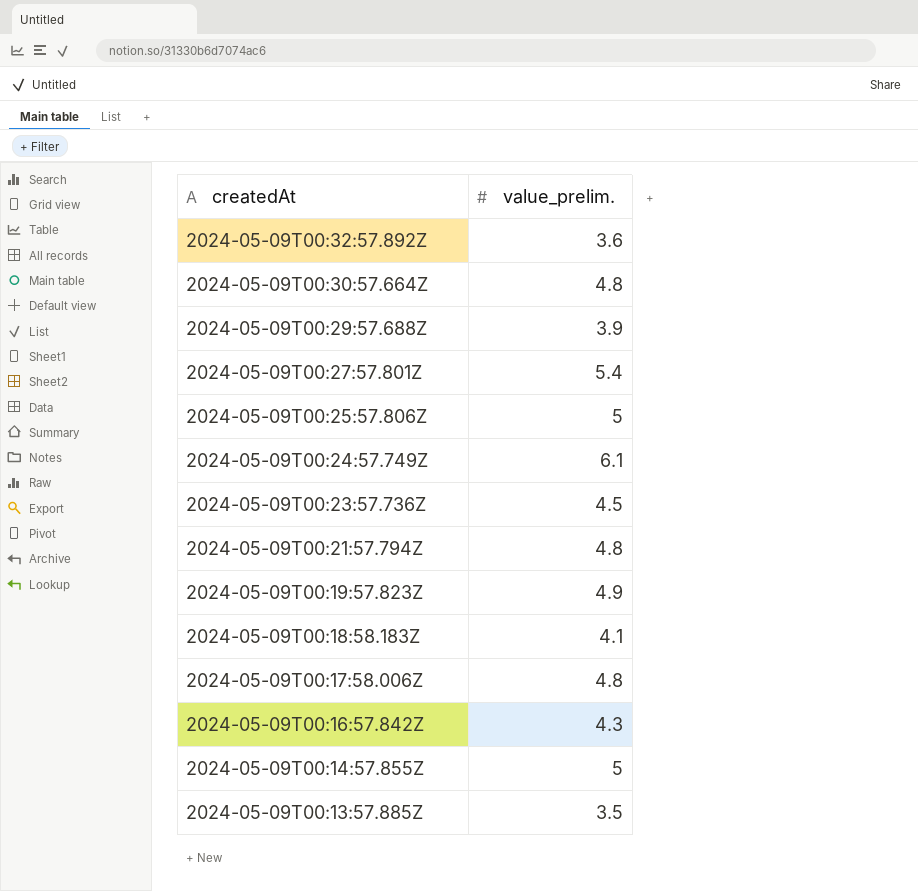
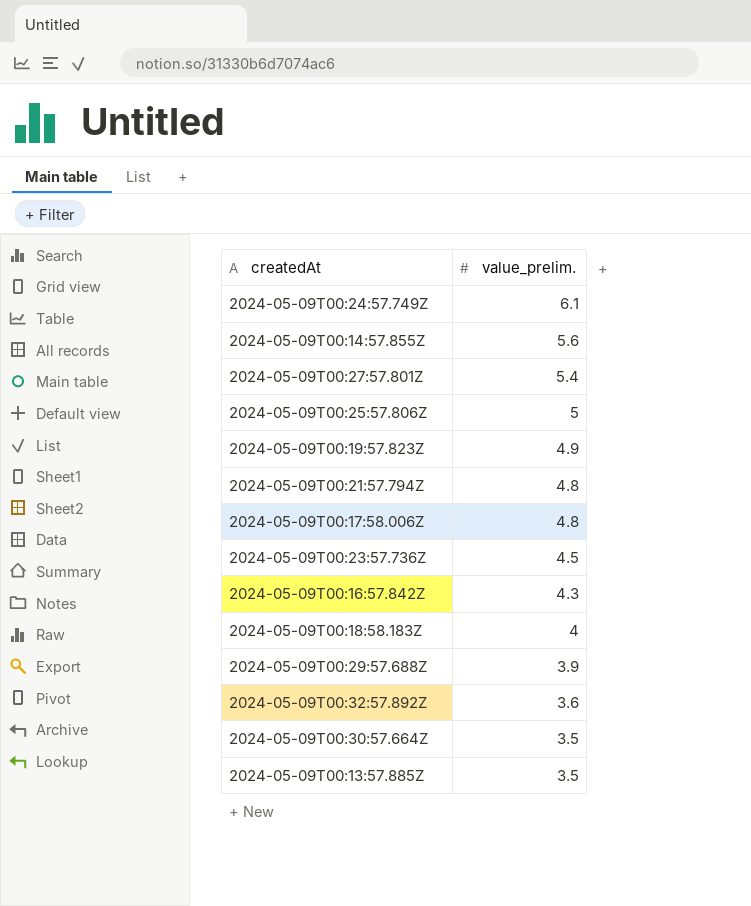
row order: createdAt descending -> value_prelim. descending
2024-05-09T00:14:57.855Z | value_prelim.: 5 -> 5.6
2024-05-09T00:18:58.183Z | value_prelim.: 4.1 -> 4
2024-05-09T00:30:57.664Z | value_prelim.: 4.8 -> 3.5

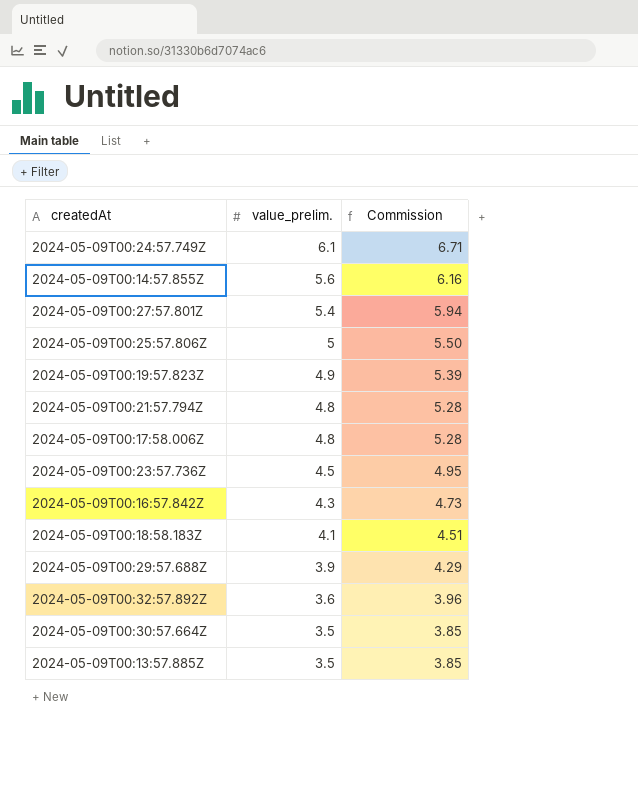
column Commission | formula: none -> [value_prelim.] * 1.1
2024-05-09T00:18:58.183Z | value_prelim.: 4 -> 4.1

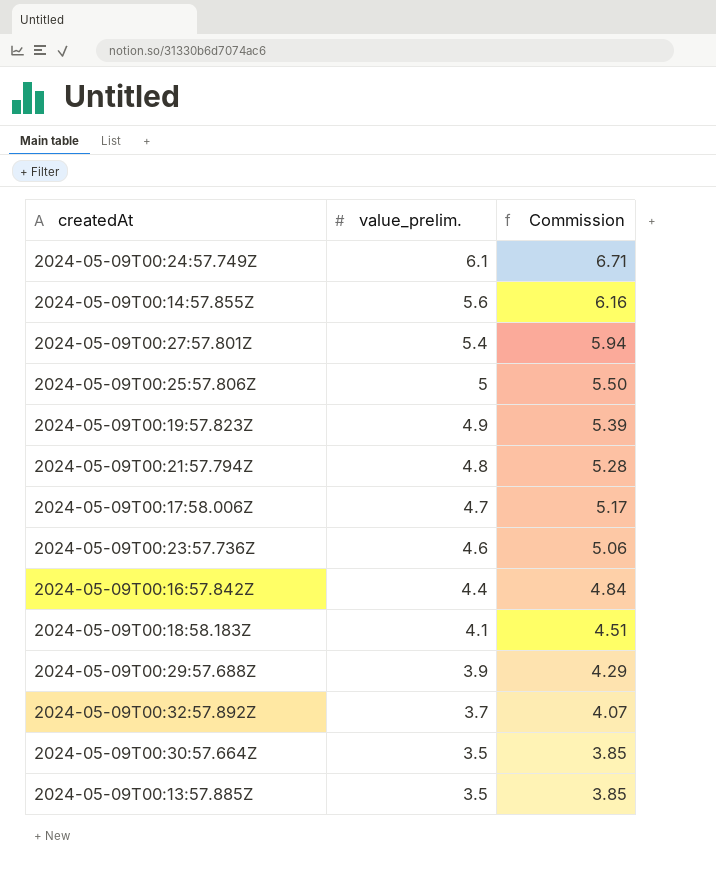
2024-05-09T00:17:58.006Z | value_prelim.: 4.8 -> 4.7
2024-05-09T00:17:58.006Z | Commission: 5.28 -> 5.17
2024-05-09T00:23:57.736Z | value_prelim.: 4.5 -> 4.6
2024-05-09T00:23:57.736Z | Commission: 4.95 -> 5.06
2024-05-09T00:16:57.842Z | value_prelim.: 4.3 -> 4.4
2024-05-09T00:16:57.842Z | Commission: 4.73 -> 4.84
2024-05-09T00:32:57.892Z | value_prelim.: 3.6 -> 3.7
2024-05-09T00:32:57.892Z | Commission: 3.96 -> 4.07

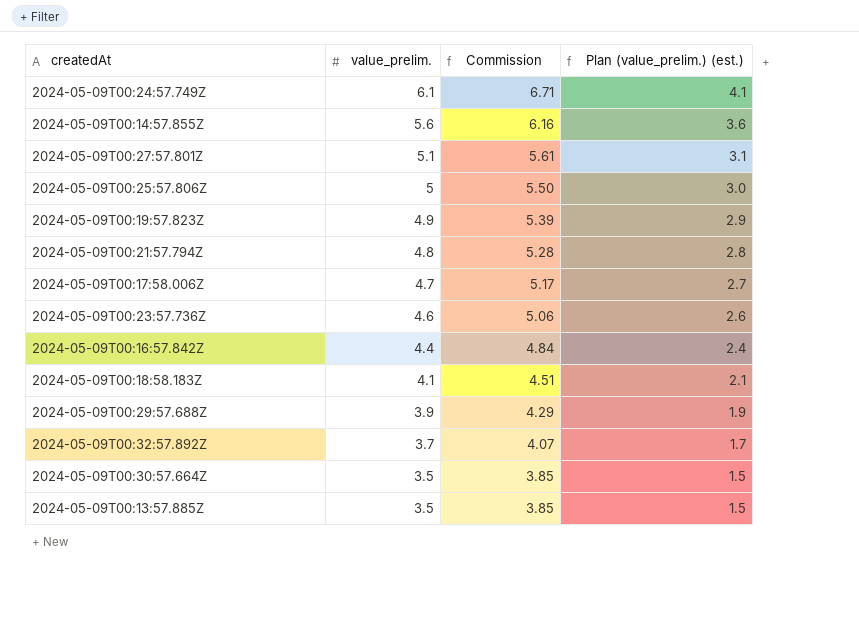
column Plan (value_prelim.) (est.) | formula: none -> [value_prelim.] - 2
2024-05-09T00:27:57.801Z | value_prelim.: 5.4 -> 5.1
2024-05-09T00:27:57.801Z | Commission: 5.94 -> 5.61

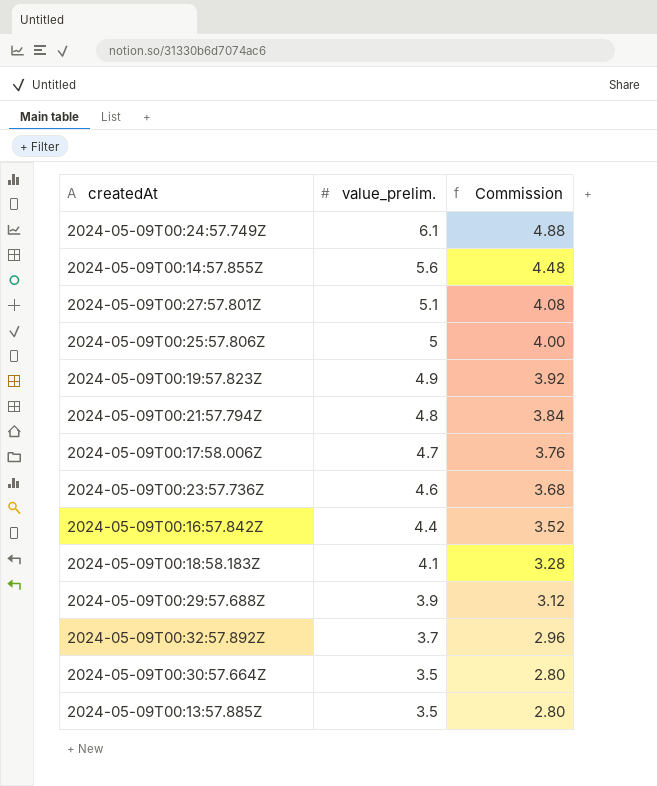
column Plan (value_prelim.) (est.) | formula: [value_prelim.] - 2 -> none
column Commission | formula: [value_prelim.] * 1.1 -> [value_prelim.] * 0.8

